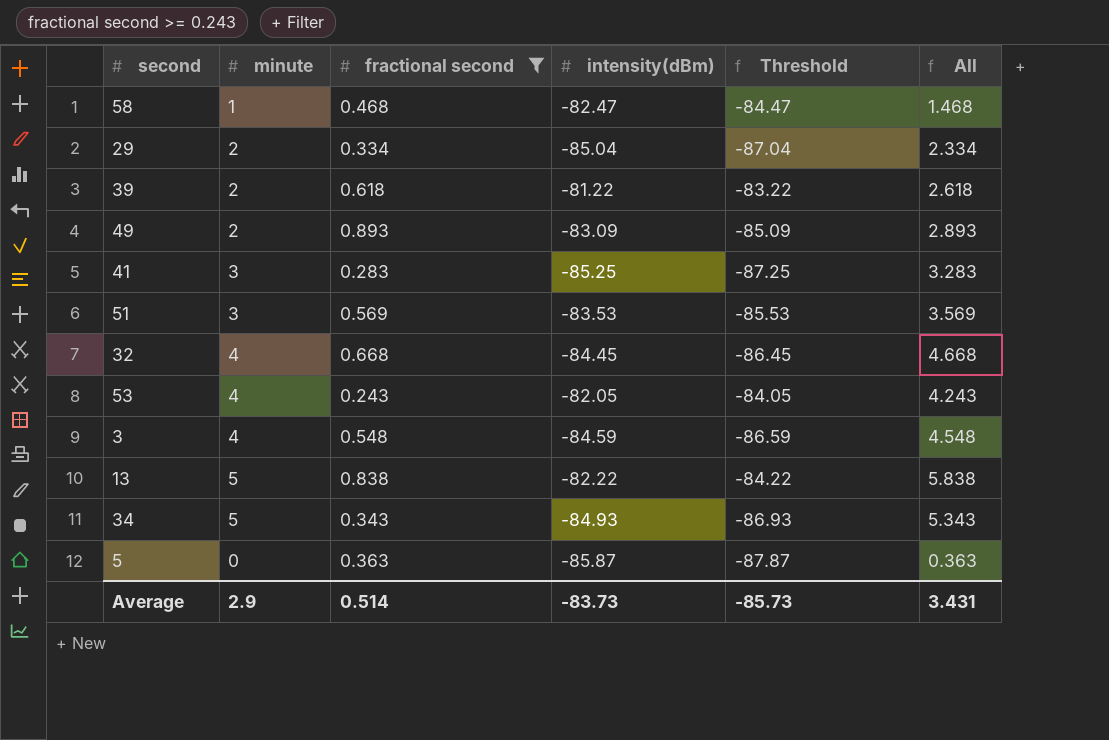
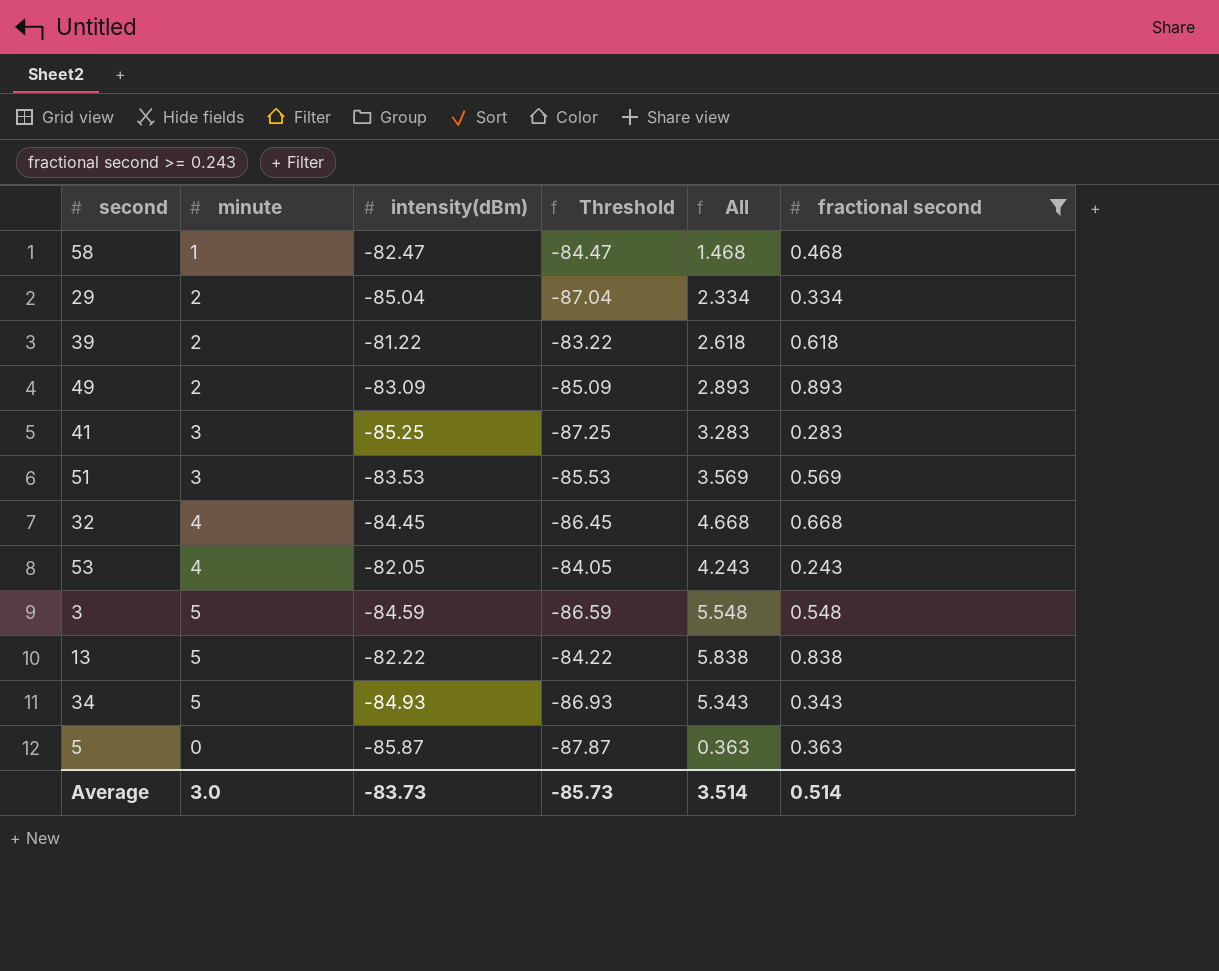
column fractional second | position: 3 -> 6
3 | minute: 4 -> 5
3 | All: 4.548 -> 5.548
Average | minute: 2.9 -> 3.0
Average | All: 3.431 -> 3.514

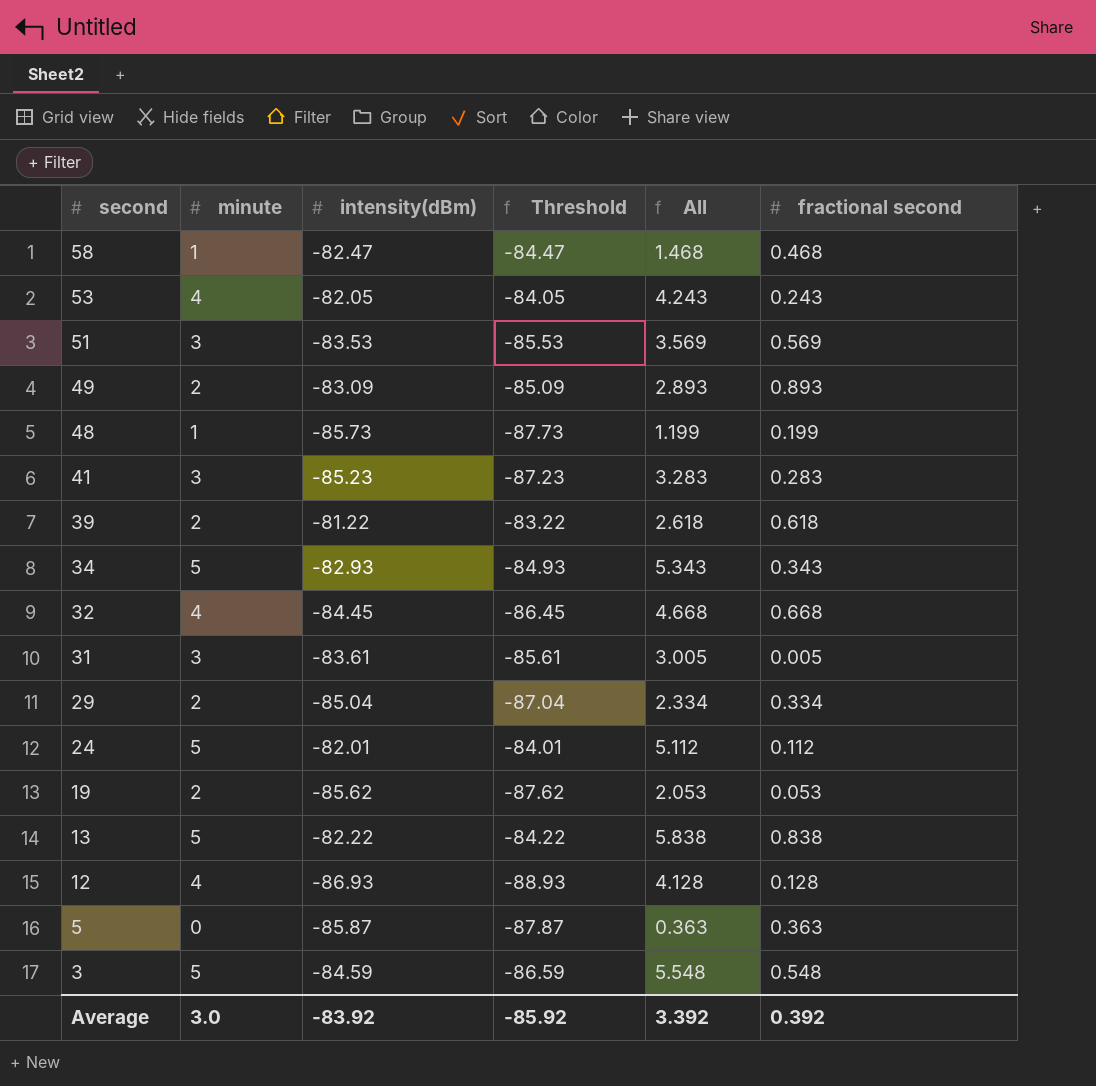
filter: fractional second >= 0.243 -> none
row order: none -> second descending
41 | intensity(dBm): -85.25 -> -85.23
41 | Threshold: -87.25 -> -87.23
34 | intensity(dBm): -84.93 -> -82.93
34 | Threshold: -86.93 -> -84.93
Average | intensity(dBm): -83.73 -> -83.92
Average | Threshold: -85.73 -> -85.92
Average | All: 3.514 -> 3.392
Average | fractional second: 0.514 -> 0.392

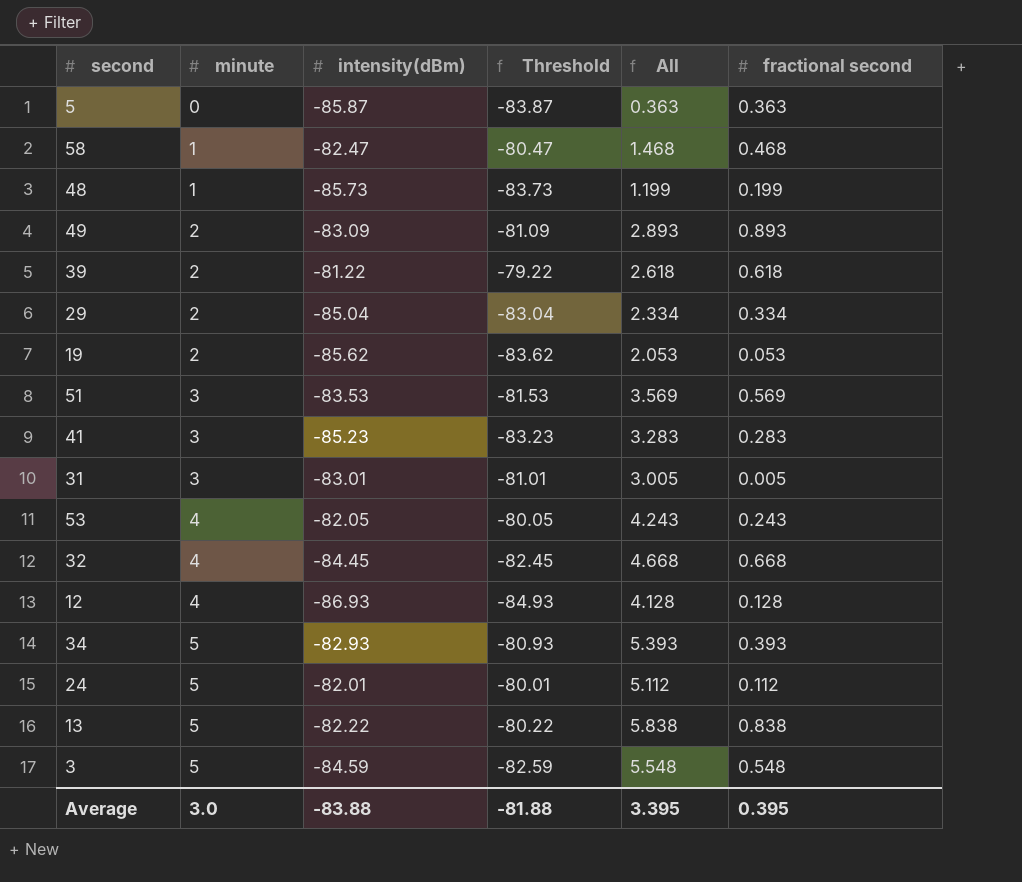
row order: second descending -> minute ascending
column Threshold | formula: [intensity(dBm)] - 2 -> [intensity(dBm)] + 2
31 | intensity(dBm): -83.61 -> -83.01
34 | All: 5.343 -> 5.393
34 | fractional second: 0.343 -> 0.393
Average | intensity(dBm): -83.92 -> -83.88
Average | Threshold: -85.92 -> -81.88
Average | All: 3.392 -> 3.395
Average | fractional second: 0.392 -> 0.395

